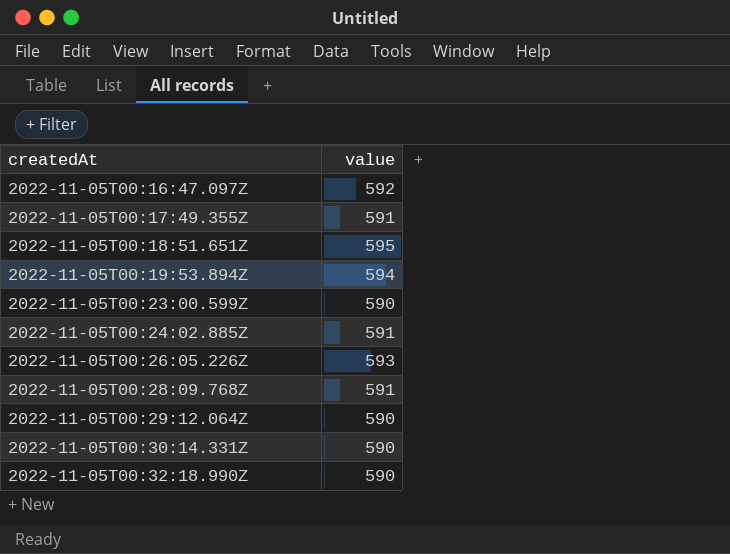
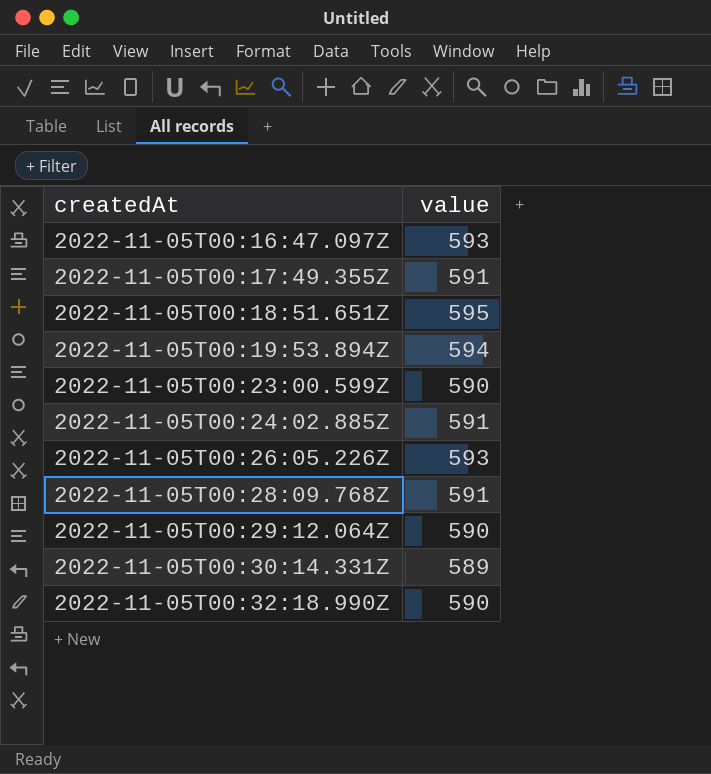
2022-11-05T00:16:47.097Z | value: 592 -> 593
2022-11-05T00:30:14.331Z | value: 590 -> 589

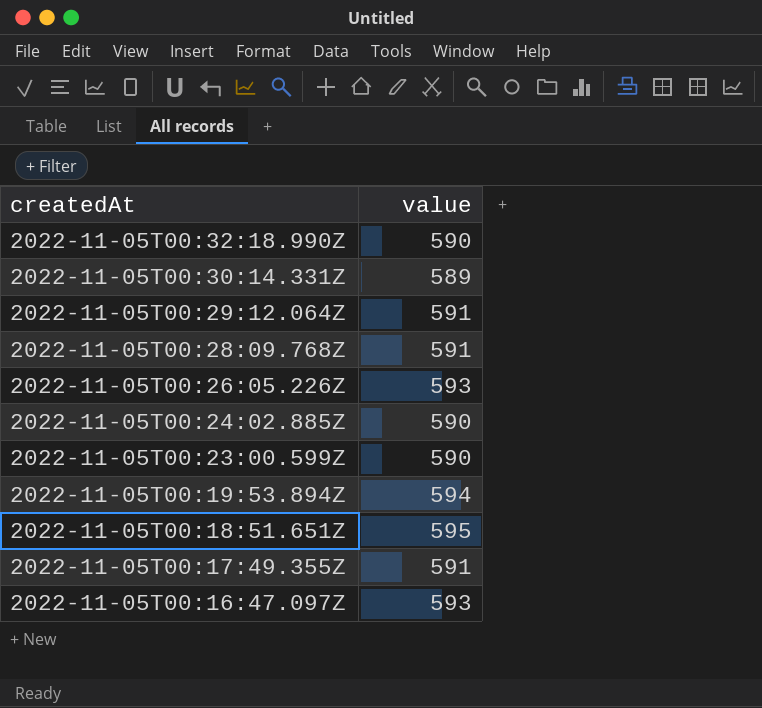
row order: createdAt ascending -> createdAt descending
2022-11-05T00:29:12.064Z | value: 590 -> 591
2022-11-05T00:24:02.885Z | value: 591 -> 590

